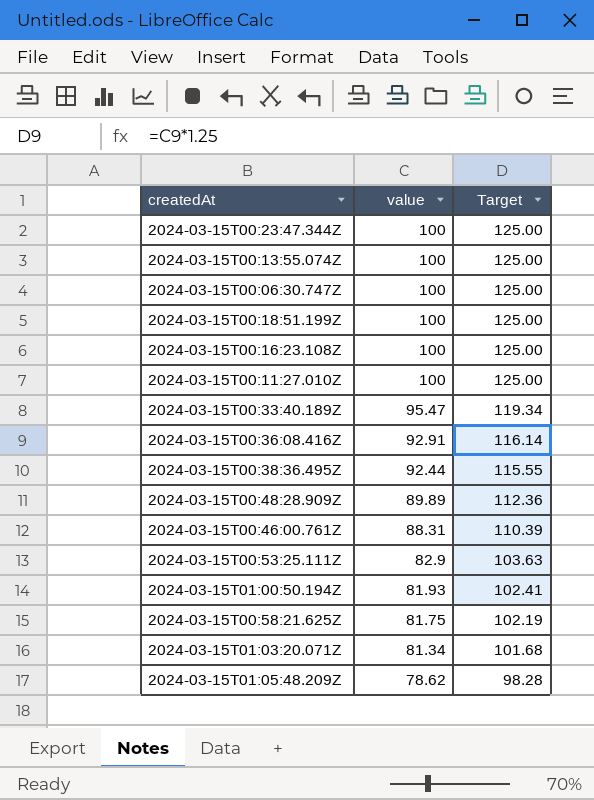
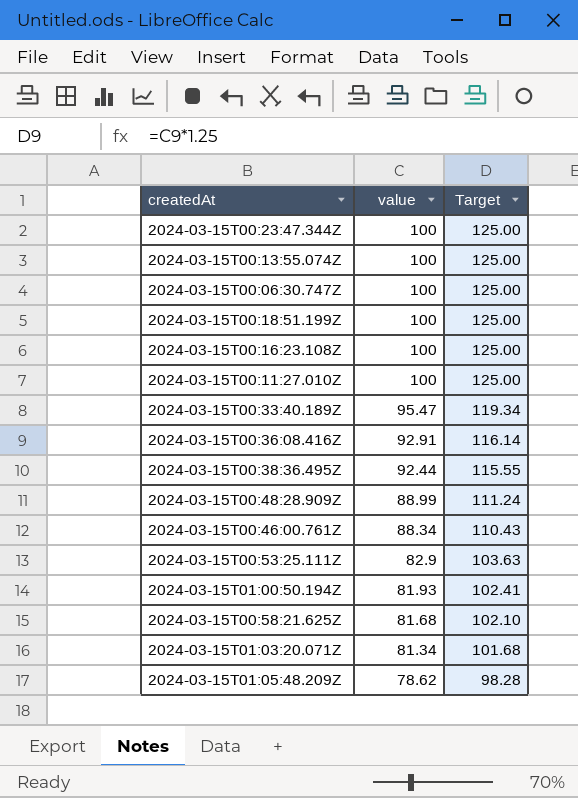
2024-03-15T00:48:28.909Z | value: 89.89 -> 88.99
2024-03-15T00:48:28.909Z | Target: 112.36 -> 111.24
2024-03-15T00:46:00.761Z | value: 88.31 -> 88.34
2024-03-15T00:46:00.761Z | Target: 110.39 -> 110.43
2024-03-15T00:58:21.625Z | value: 81.75 -> 81.68
2024-03-15T00:58:21.625Z | Target: 102.19 -> 102.10

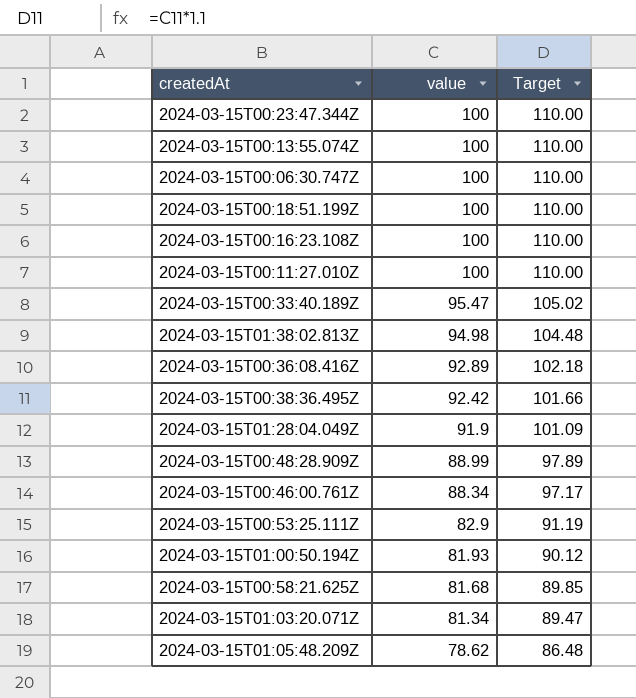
column Target | formula: [value] * 1.25 -> [value] * 1.1
row 2024-03-15T01:38:02.813Z: none -> 94.98 | 104.48
2024-03-15T00:36:08.416Z | value: 92.91 -> 92.89
2024-03-15T00:38:36.495Z | value: 92.44 -> 92.42
row 2024-03-15T01:28:04.049Z: none -> 91.9 | 101.09

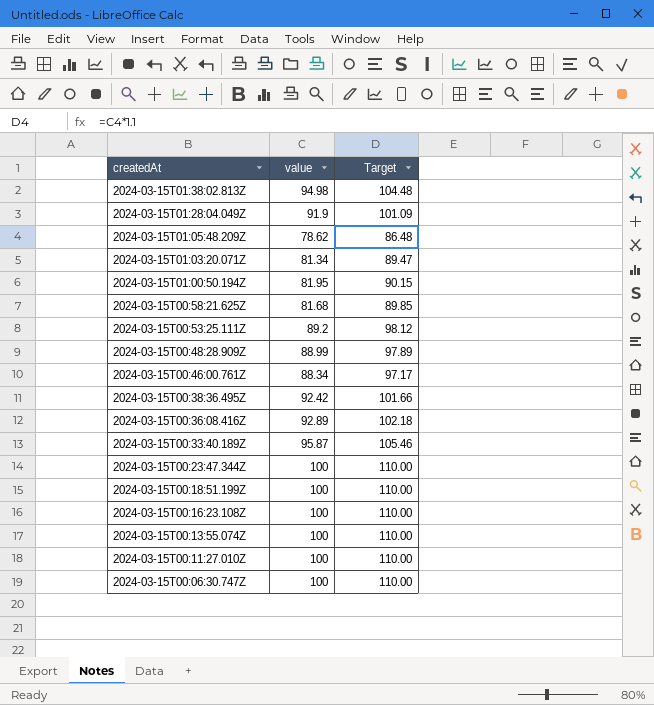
row order: value descending -> createdAt descending
2024-03-15T01:00:50.194Z | value: 81.93 -> 81.95
2024-03-15T01:00:50.194Z | Target: 90.12 -> 90.15
2024-03-15T00:53:25.111Z | value: 82.9 -> 89.2
2024-03-15T00:53:25.111Z | Target: 91.19 -> 98.12
2024-03-15T00:33:40.189Z | value: 95.47 -> 95.87
2024-03-15T00:33:40.189Z | Target: 105.02 -> 105.46

